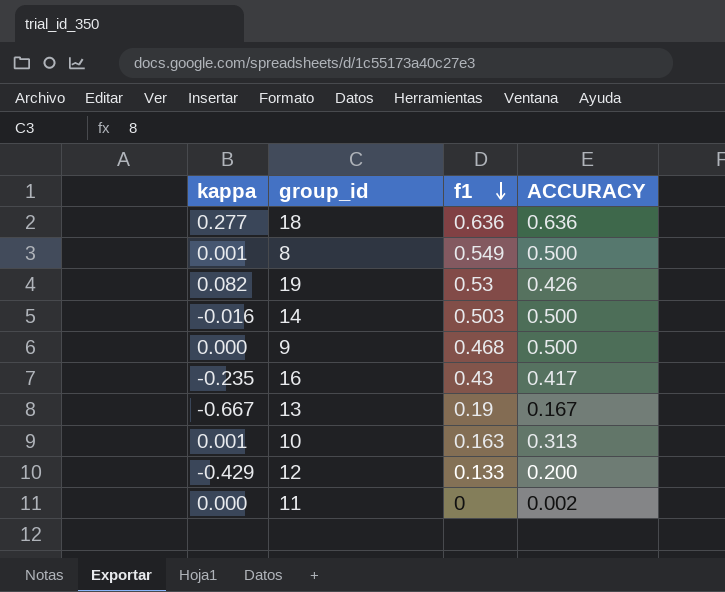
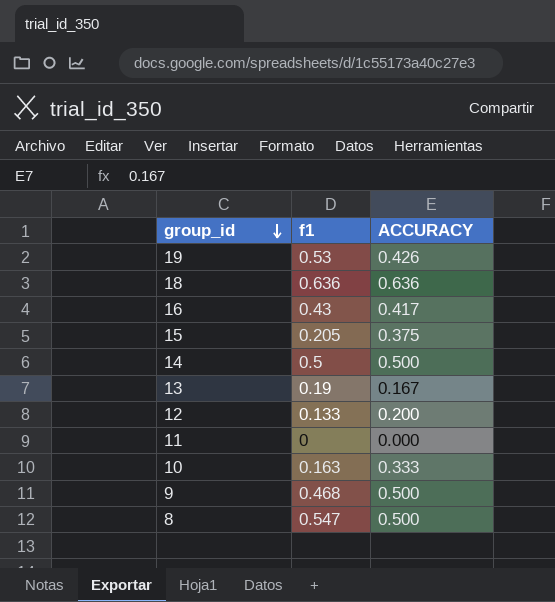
row order: f1 descending -> group_id descending
column kappa | position: 1 -> none
row 15: none -> 0.205 | 0.375
14 | f1: 0.503 -> 0.5
11 | ACCURACY: 0.002 -> 0.000
10 | ACCURACY: 0.313 -> 0.333
8 | f1: 0.549 -> 0.547

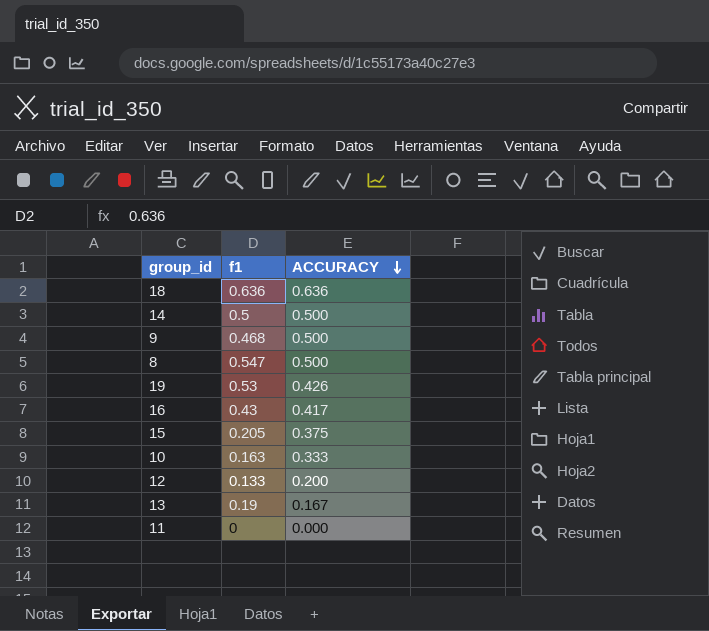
row order: group_id descending -> ACCURACY descending

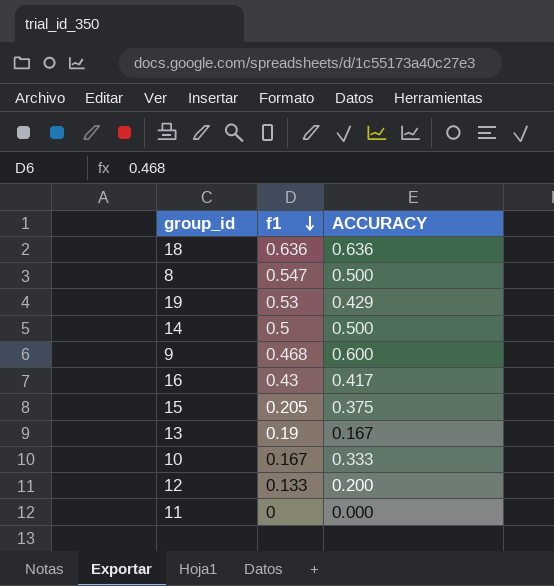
row order: ACCURACY descending -> f1 descending
19 | ACCURACY: 0.426 -> 0.429
9 | ACCURACY: 0.500 -> 0.600
10 | f1: 0.163 -> 0.167

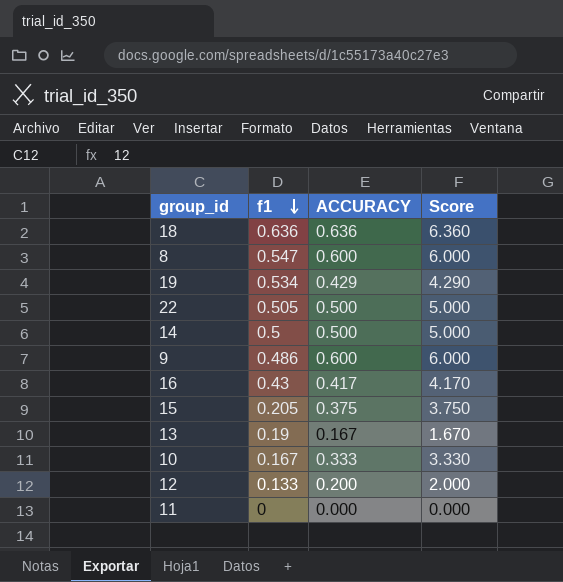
column Score | formula: none -> [ACCURACY] * 10
8 | ACCURACY: 0.500 -> 0.600
19 | f1: 0.53 -> 0.534
row 22: none -> 0.505 | 0.500 | 5.000
9 | f1: 0.468 -> 0.486

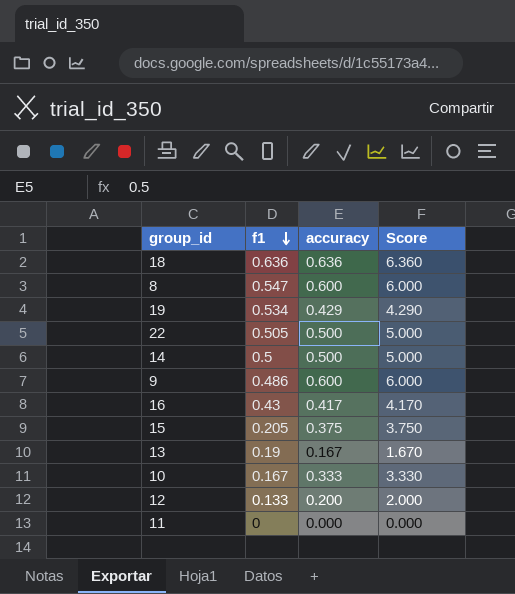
column name: ACCURACY -> accuracy

